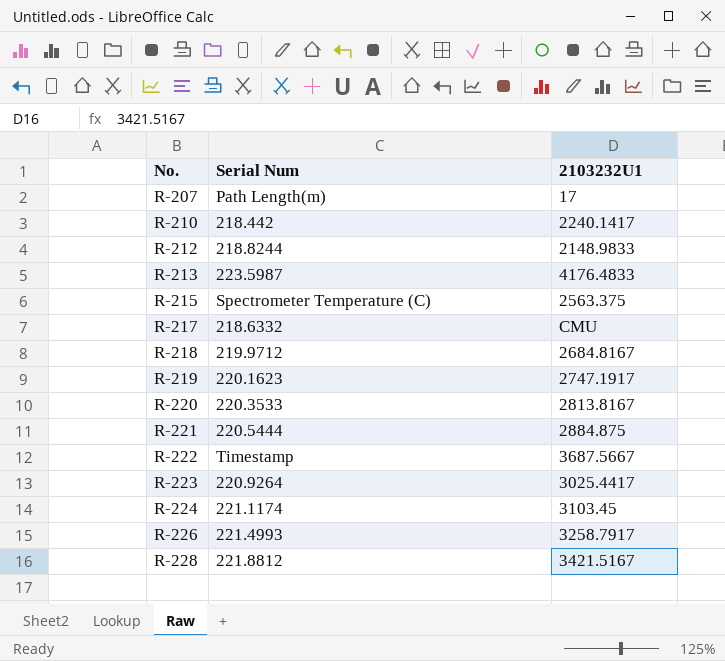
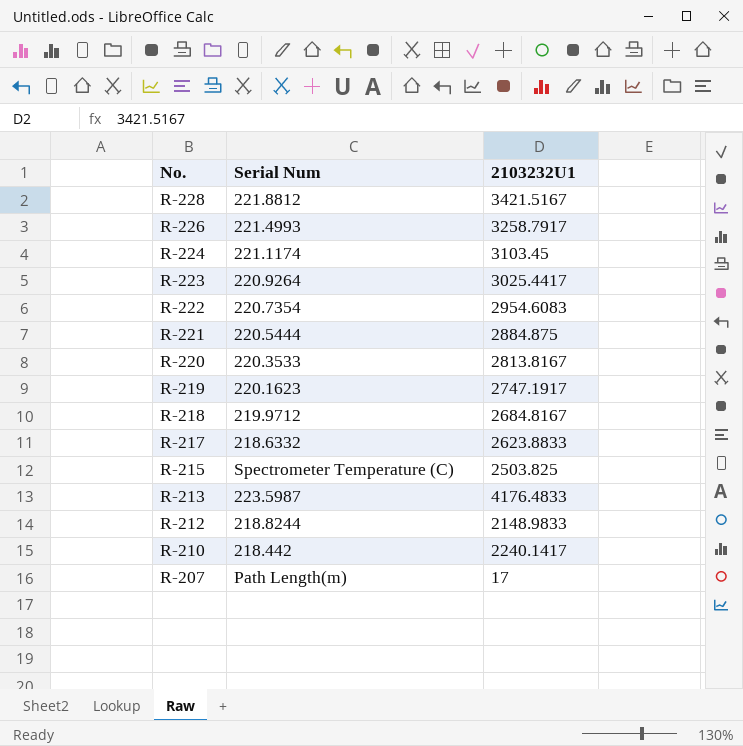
row order: No. ascending -> No. descending
R-222 | Serial Num: Timestamp -> 220.7354
R-222 | 2103232U1: 3687.5667 -> 2954.6083
R-217 | 2103232U1: CMU -> 2623.8833
R-215 | 2103232U1: 2563.375 -> 2503.825

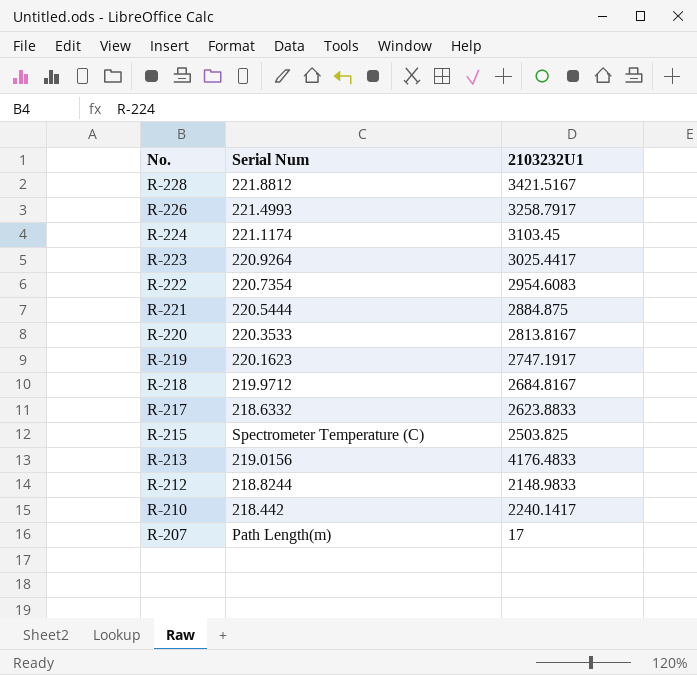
R-213 | Serial Num: 223.5987 -> 219.0156

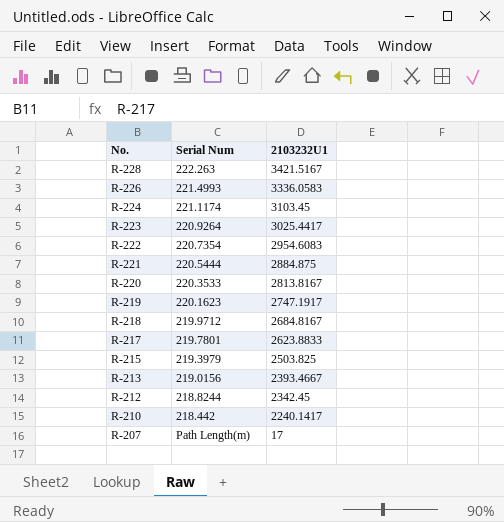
R-228 | Serial Num: 221.8812 -> 222.263
R-226 | 2103232U1: 3258.7917 -> 3336.0583
R-217 | Serial Num: 218.6332 -> 219.7801
R-215 | Serial Num: Spectrometer Temperature (C) -> 219.3979
R-213 | 2103232U1: 4176.4833 -> 2393.4667
R-212 | 2103232U1: 2148.9833 -> 2342.45

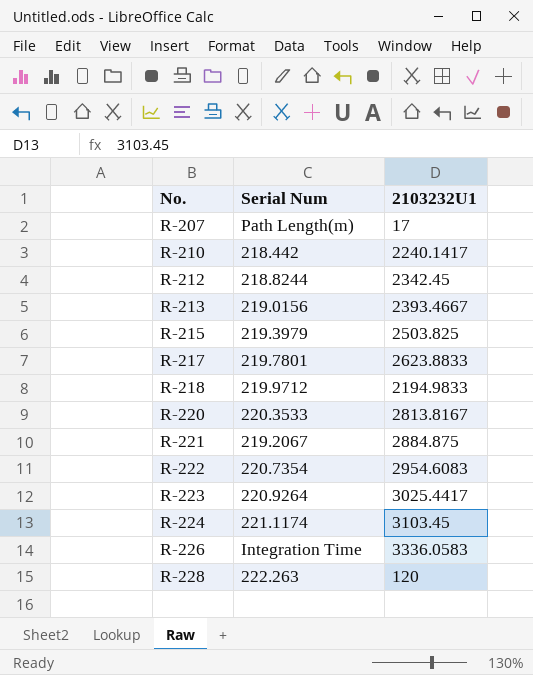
row order: No. descending -> No. ascending
row R-219: 220.1623 | 2747.1917 -> none
R-218 | 2103232U1: 2684.8167 -> 2194.9833
R-221 | Serial Num: 220.5444 -> 219.2067
R-226 | Serial Num: 221.4993 -> Integration Time
R-228 | 2103232U1: 3421.5167 -> 120

